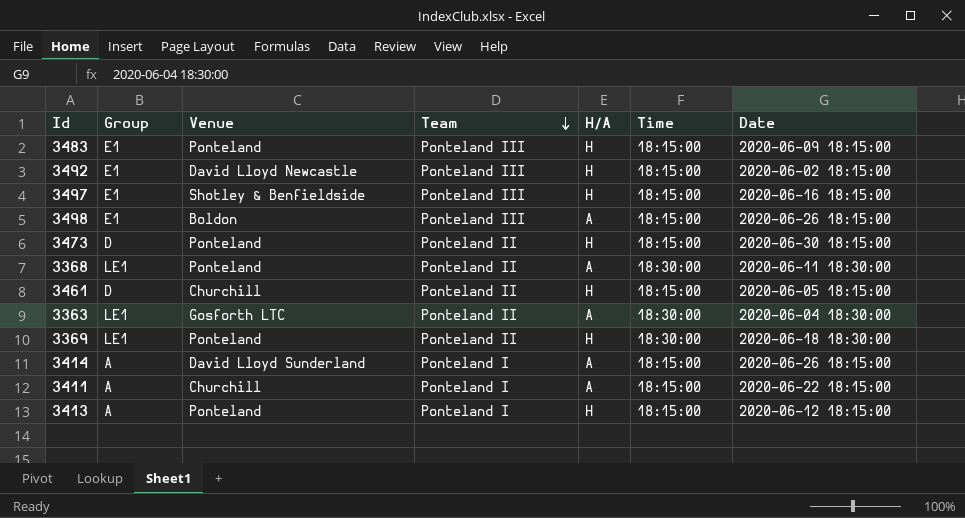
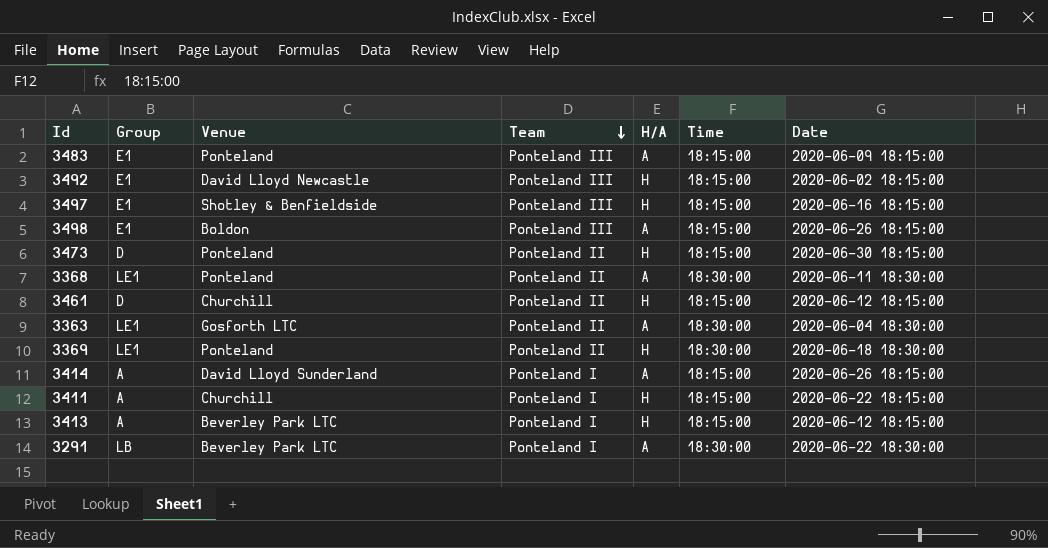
3483 | H/A: H -> A
3461 | Date: 2020-06-05 18:15:00 -> 2020-06-12 18:15:00
3411 | H/A: A -> H
3413 | Venue: Ponteland -> Beverley Park LTC
row 3291: none -> LB | Beverley Park LTC | Ponteland I | A | 18:30:00 | 2020-06-22 18:30:00

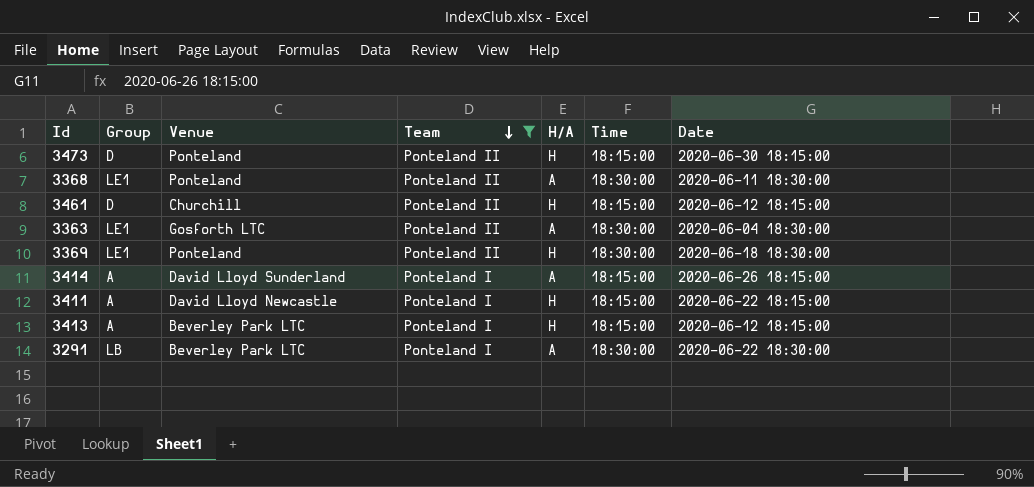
filter: none -> Team != Ponteland III
3411 | Venue: Churchill -> David Lloyd Newcastle

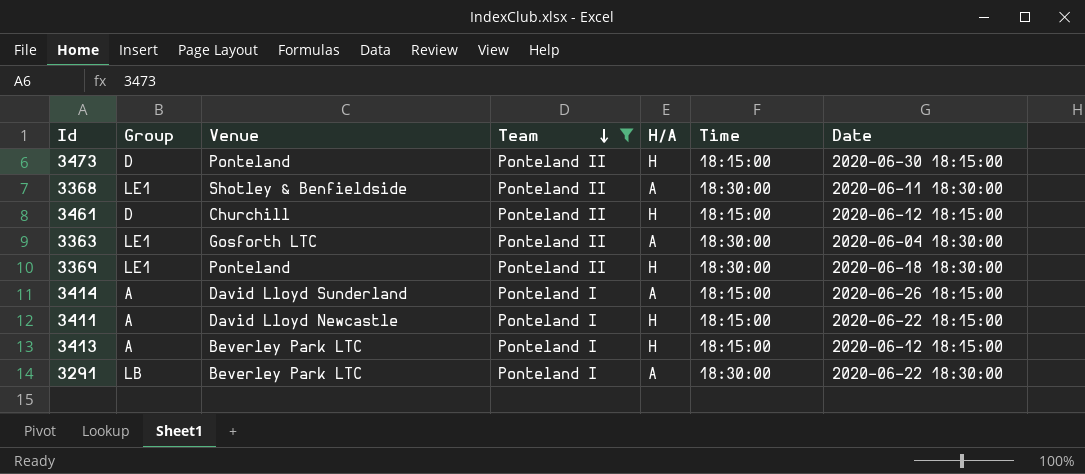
3368 | Venue: Ponteland -> Shotley & Benfieldside

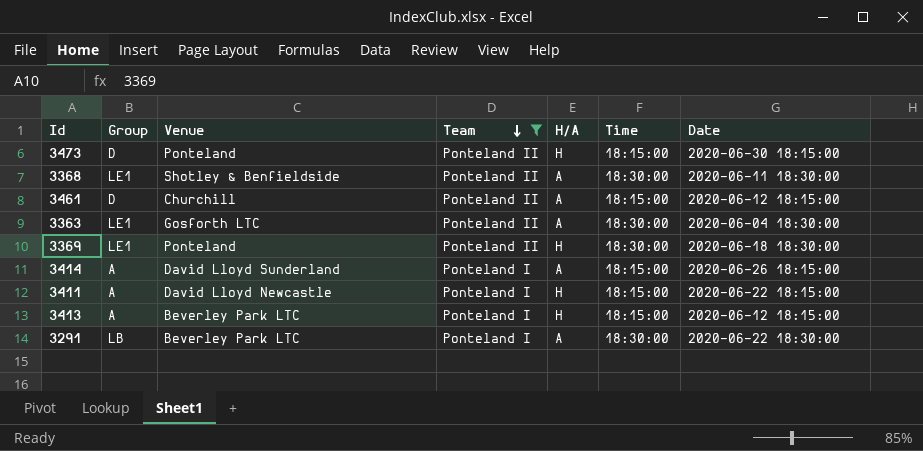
3461 | H/A: H -> A

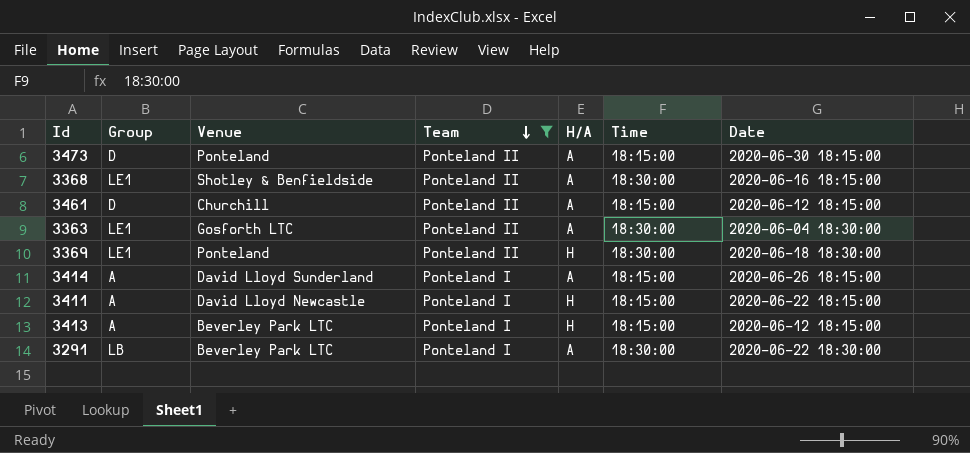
3473 | H/A: H -> A
3368 | Date: 2020-06-11 18:30:00 -> 2020-06-16 18:15:00

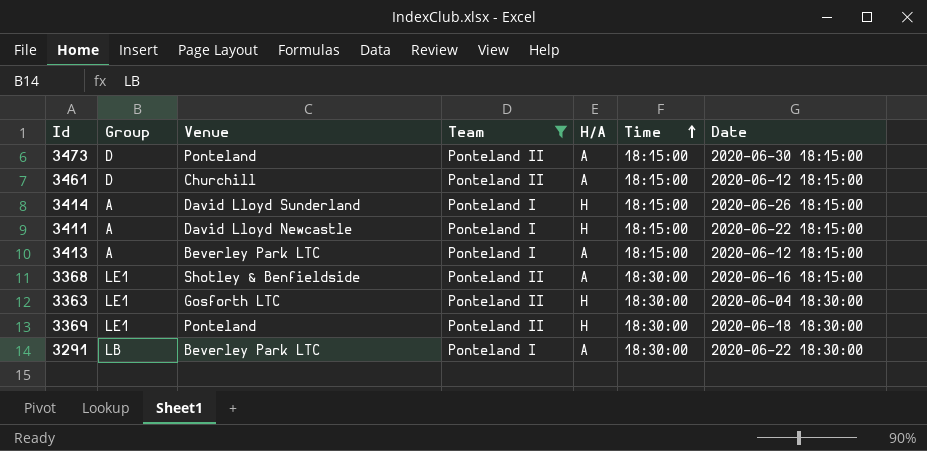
row order: Team descending -> Time ascending
3414 | H/A: A -> H
3413 | H/A: H -> A
3363 | H/A: A -> H

